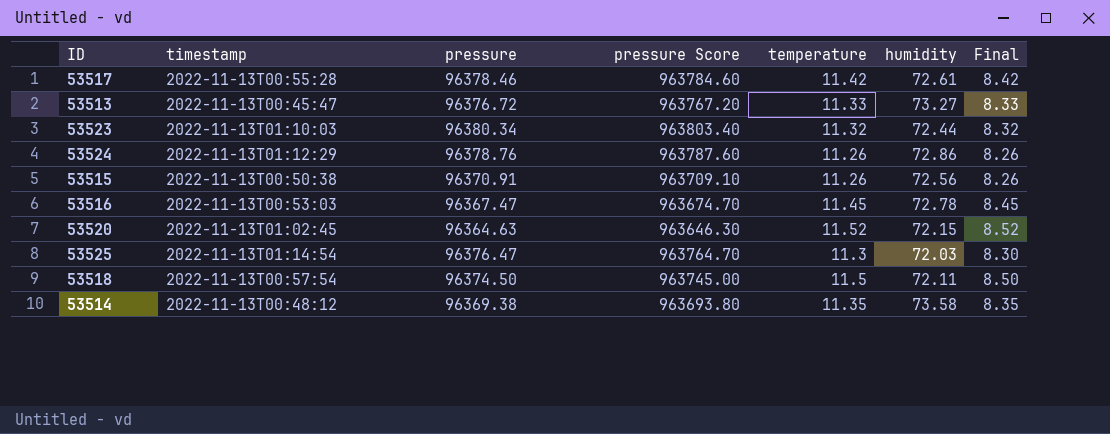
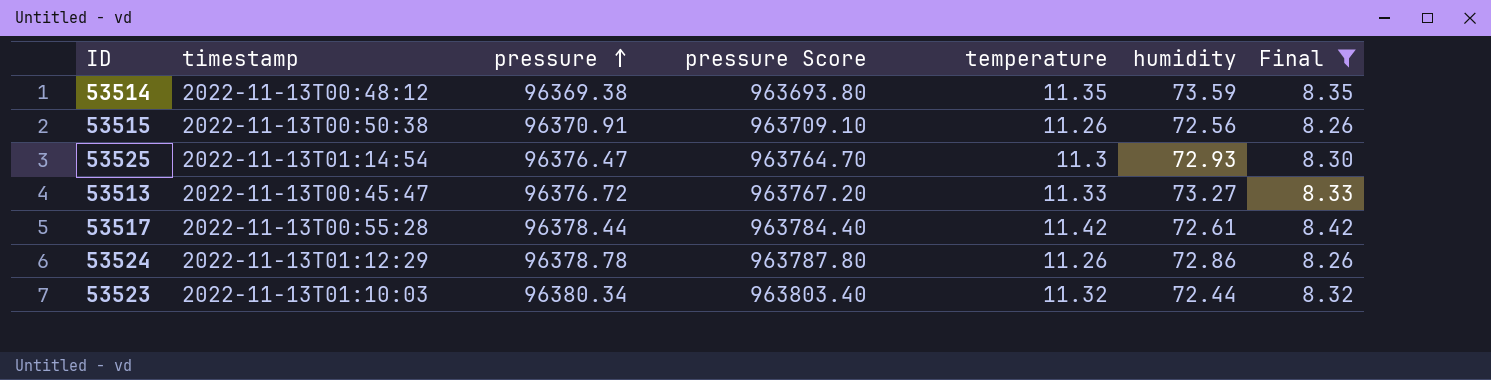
filter: none -> Final <= 8.42
row order: none -> pressure ascending
53514 | humidity: 73.58 -> 73.59
53525 | humidity: 72.03 -> 72.93
53517 | pressure: 96378.46 -> 96378.44
53517 | pressure Score: 963784.60 -> 963784.40
53524 | pressure: 96378.76 -> 96378.78
53524 | pressure Score: 963787.60 -> 963787.80

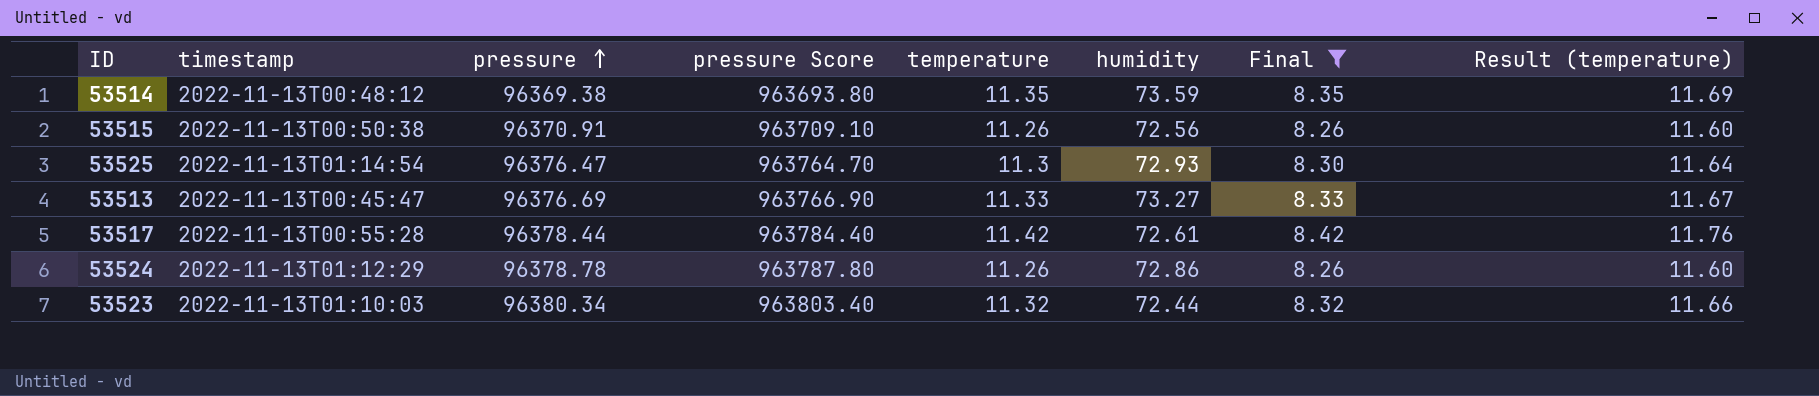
column Result (temperature) | formula: none -> [temperature] * 1.03
53513 | pressure: 96376.72 -> 96376.69
53513 | pressure Score: 963767.20 -> 963766.90

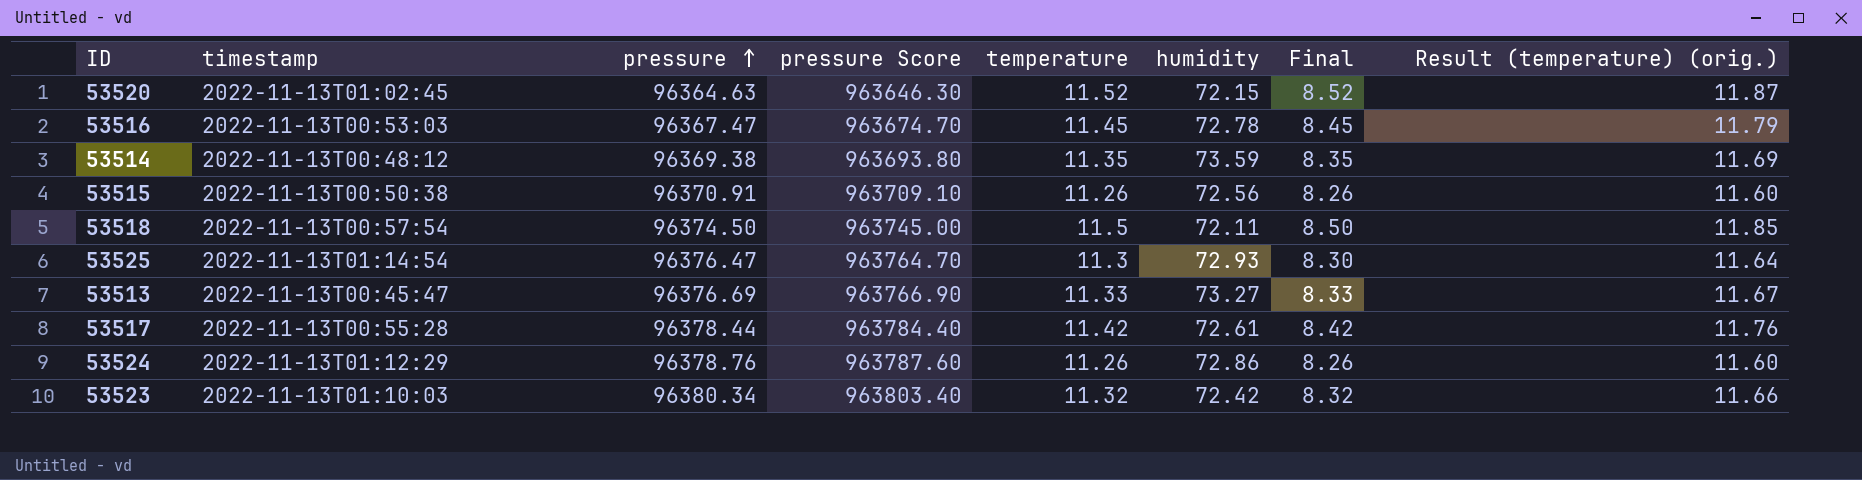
filter: Final <= 8.42 -> none
column name: Result (temperature) -> Result (temperature) (orig.)
53524 | pressure: 96378.78 -> 96378.76
53524 | pressure Score: 963787.80 -> 963787.60
53523 | humidity: 72.44 -> 72.42

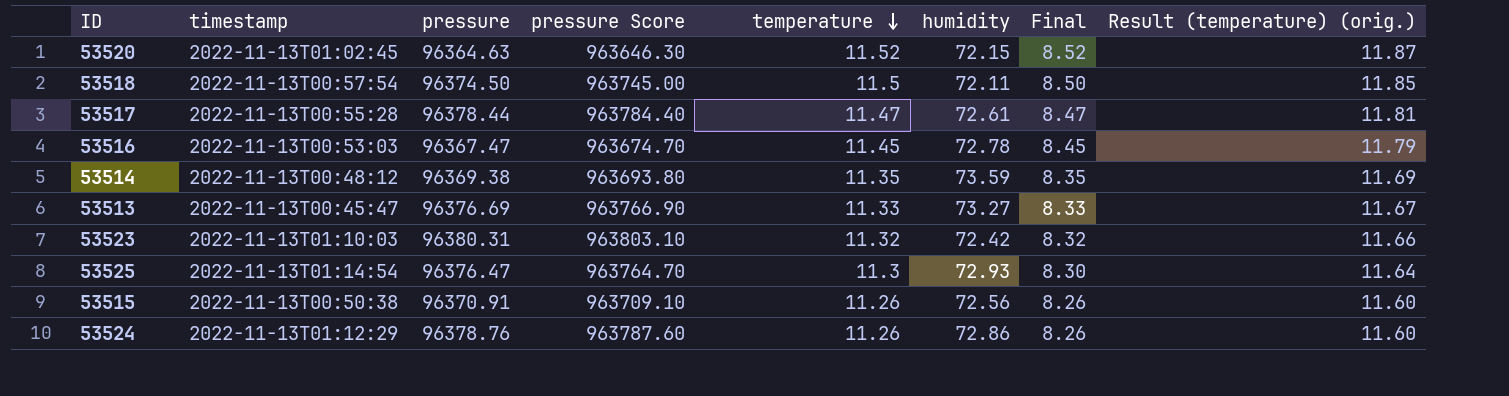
row order: pressure ascending -> temperature descending
53517 | temperature: 11.42 -> 11.47
53517 | Final: 8.42 -> 8.47
53517 | Result (temperature) (orig.): 11.76 -> 11.81
53523 | pressure: 96380.34 -> 96380.31
53523 | pressure Score: 963803.40 -> 963803.10

